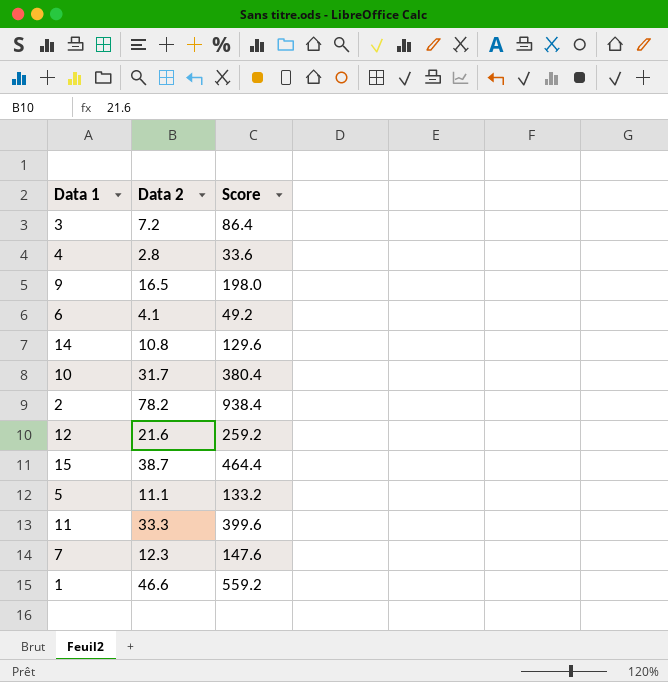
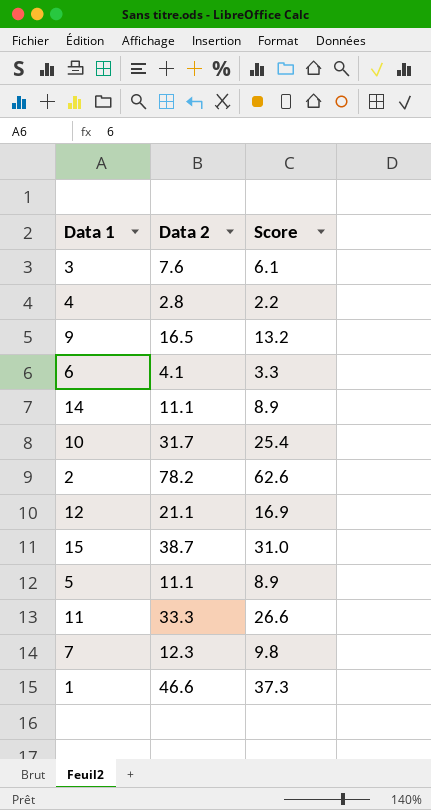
column Score | formula: [Data 2] * 12 -> [Data 2] * 0.8
3 | Data 2: 7.2 -> 7.6
14 | Data 2: 10.8 -> 11.1
12 | Data 2: 21.6 -> 21.1

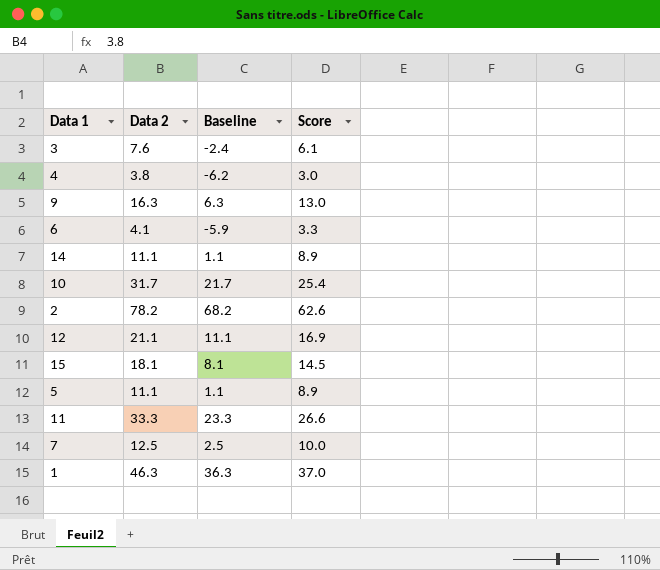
column Baseline | formula: none -> [Data 2] - 10
4 | Data 2: 2.8 -> 3.8
4 | Score: 2.2 -> 3.0
9 | Data 2: 16.5 -> 16.3
9 | Score: 13.2 -> 13.0
15 | Data 2: 38.7 -> 18.1
15 | Score: 31.0 -> 14.5
7 | Data 2: 12.3 -> 12.5
7 | Score: 9.8 -> 10.0
1 | Data 2: 46.6 -> 46.3
1 | Score: 37.3 -> 37.0

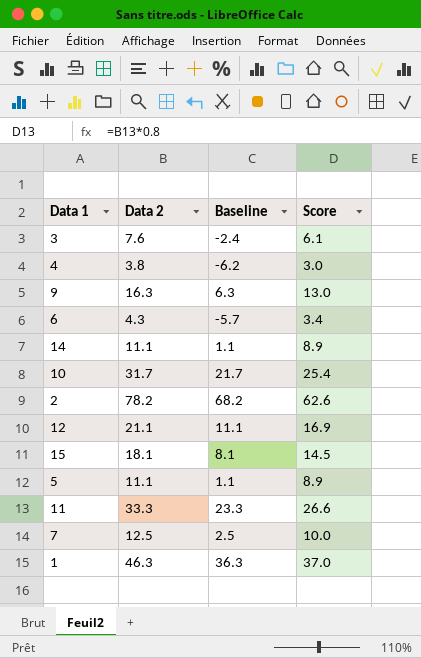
6 | Data 2: 4.1 -> 4.3
6 | Baseline: -5.9 -> -5.7
6 | Score: 3.3 -> 3.4

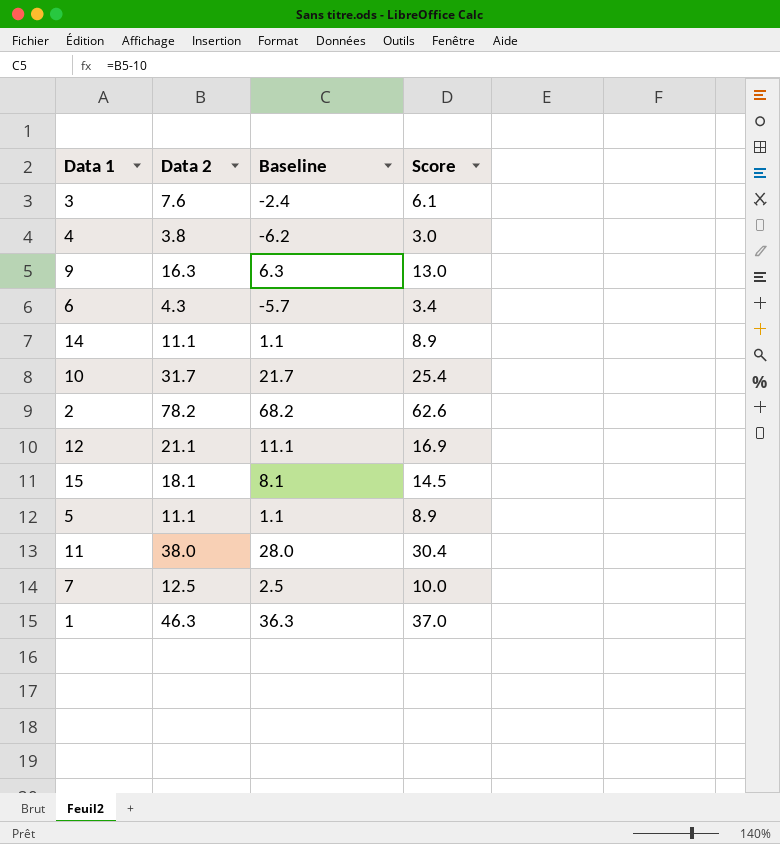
11 | Data 2: 33.3 -> 38.0
11 | Baseline: 23.3 -> 28.0
11 | Score: 26.6 -> 30.4

